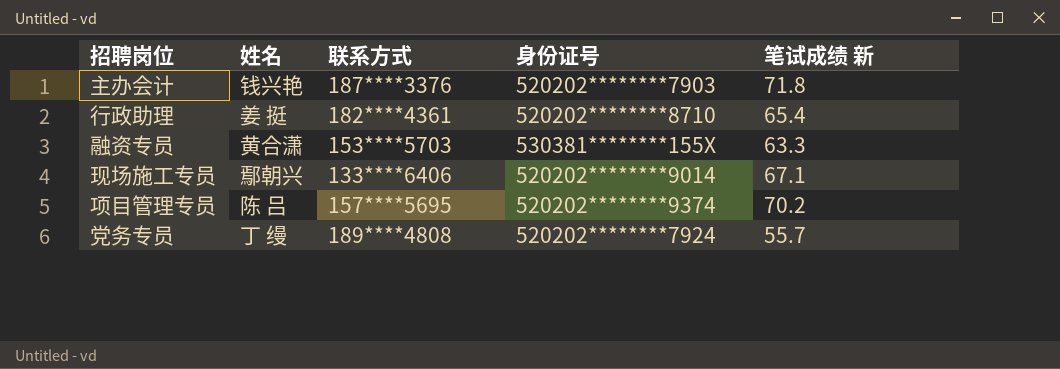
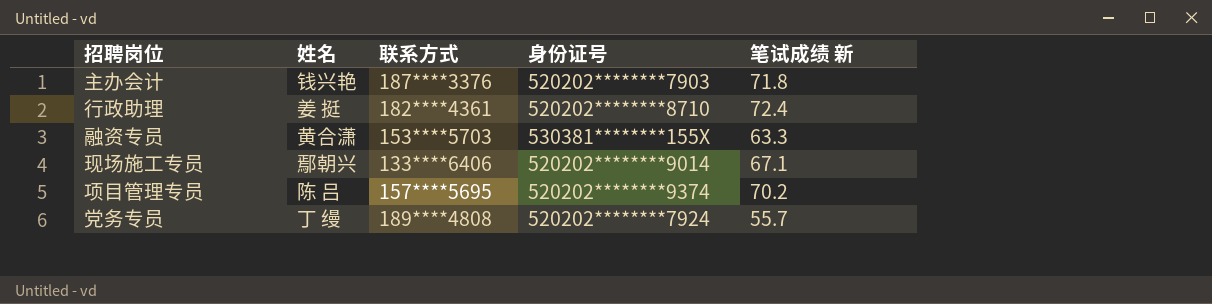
行政助理 | 笔试成绩 新: 65.4 -> 72.4

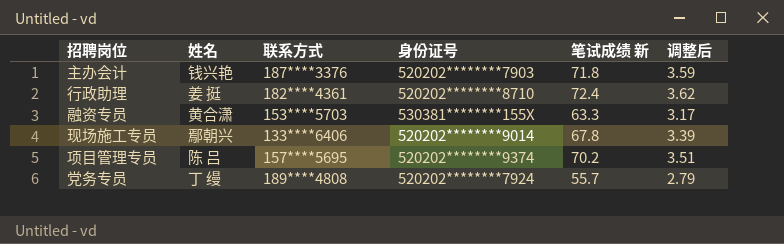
column 调整后 | formula: none -> [笔试成绩 新] * 0.05
现场施工专员 | 笔试成绩 新: 67.1 -> 67.8

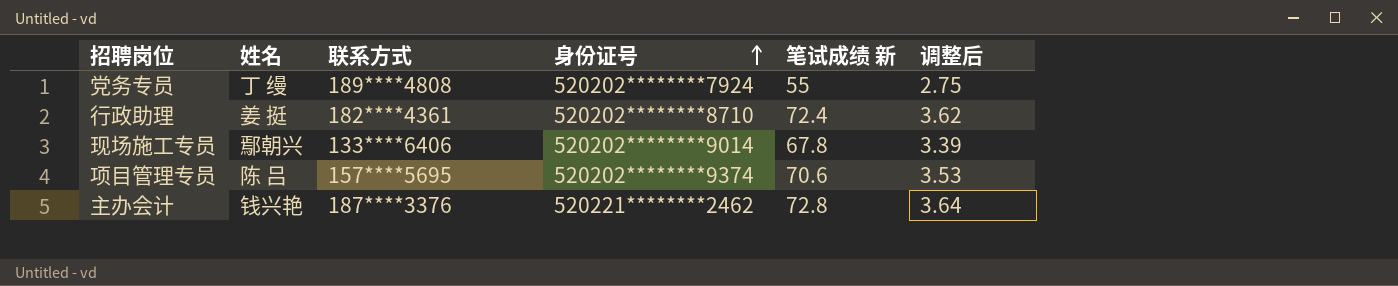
row order: none -> 身份证号 ascending
row 融资专员: 黄合潇 | 153****5703 | 530381********155X | 63.3 | 3.17 -> none
党务专员 | 笔试成绩 新: 55.7 -> 55
党务专员 | 调整后: 2.79 -> 2.75
项目管理专员 | 笔试成绩 新: 70.2 -> 70.6
项目管理专员 | 调整后: 3.51 -> 3.53
主办会计 | 身份证号: 520202********7903 -> 520221********2462
主办会计 | 笔试成绩 新: 71.8 -> 72.8
主办会计 | 调整后: 3.59 -> 3.64

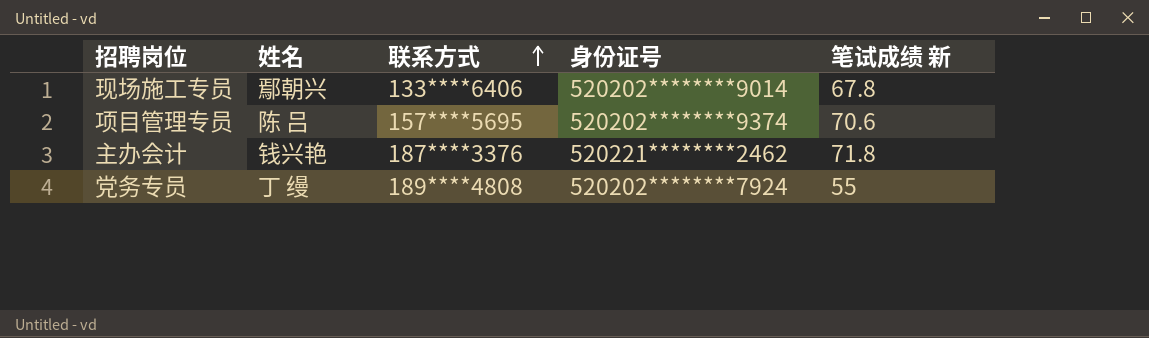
row order: 身份证号 ascending -> 联系方式 ascending
column 调整后 | formula: [笔试成绩 新] * 0.05 -> none
row 行政助理: 姜 挺 | 182****4361 | 520202********8710 | 72.4 | 3.62 -> none
主办会计 | 笔试成绩 新: 72.8 -> 71.8

